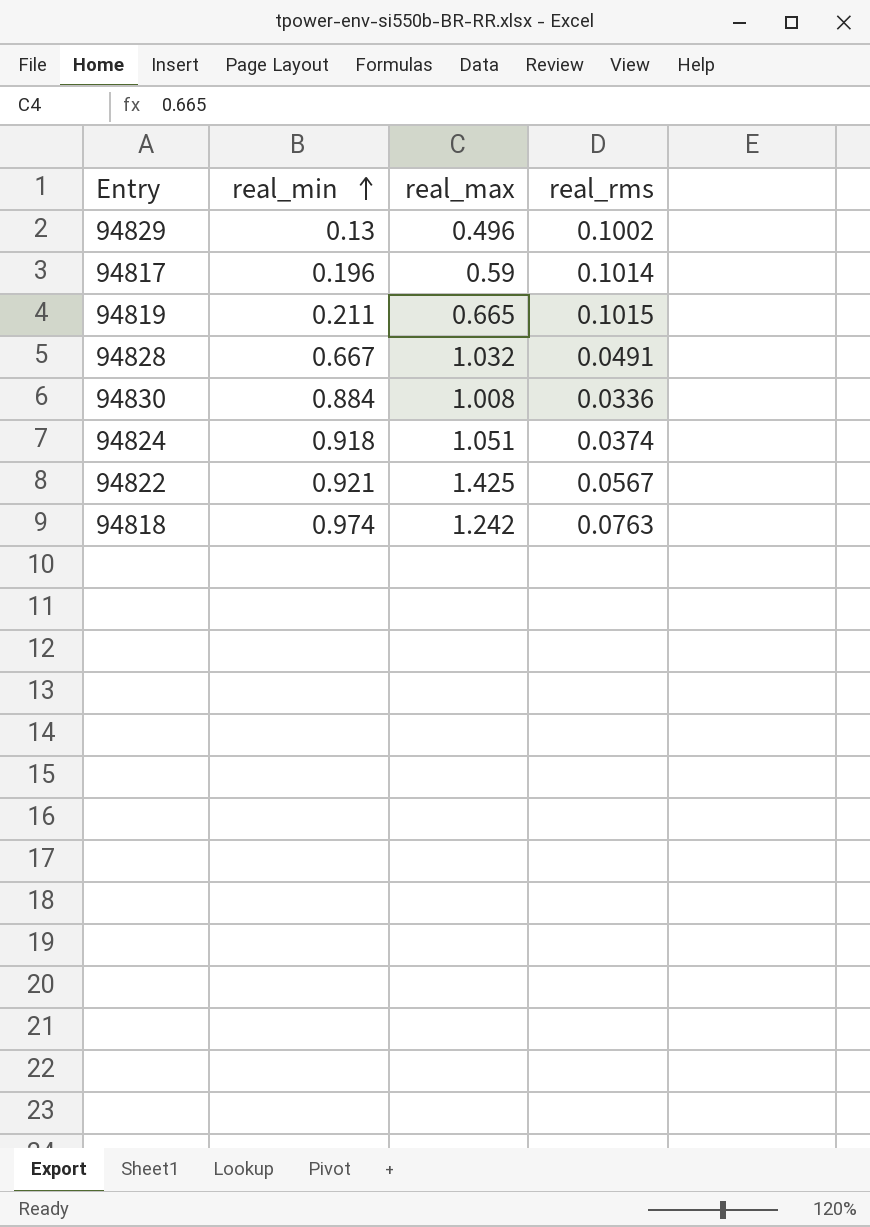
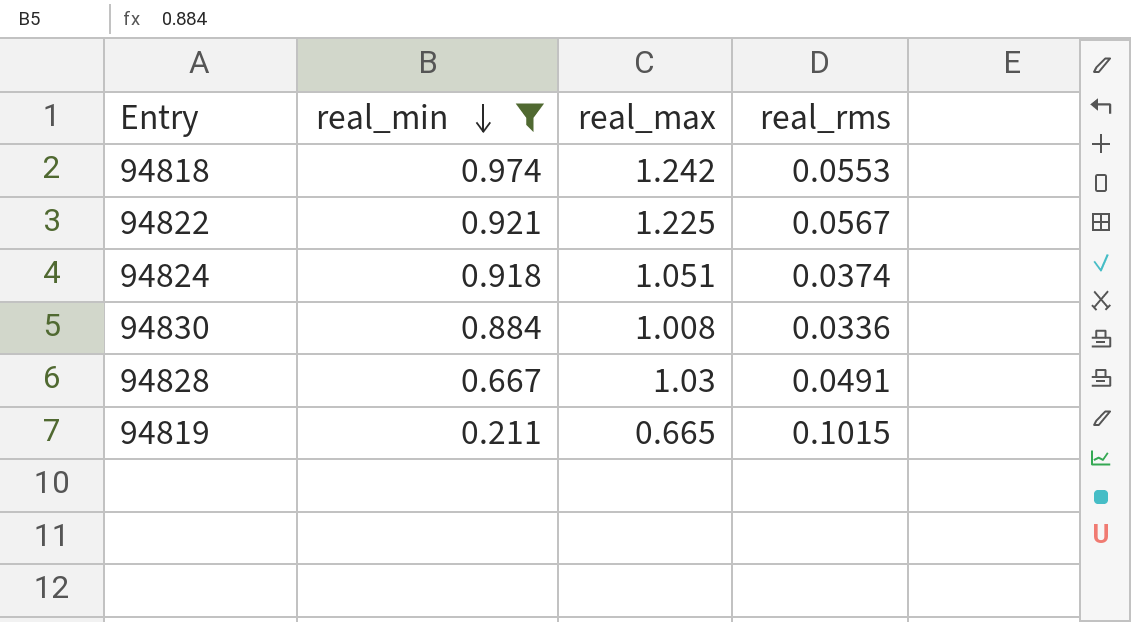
filter: none -> real_min >= 0.211
row order: real_min ascending -> real_min descending
94818 | real_rms: 0.0763 -> 0.0553
94822 | real_max: 1.425 -> 1.225
94828 | real_max: 1.032 -> 1.03

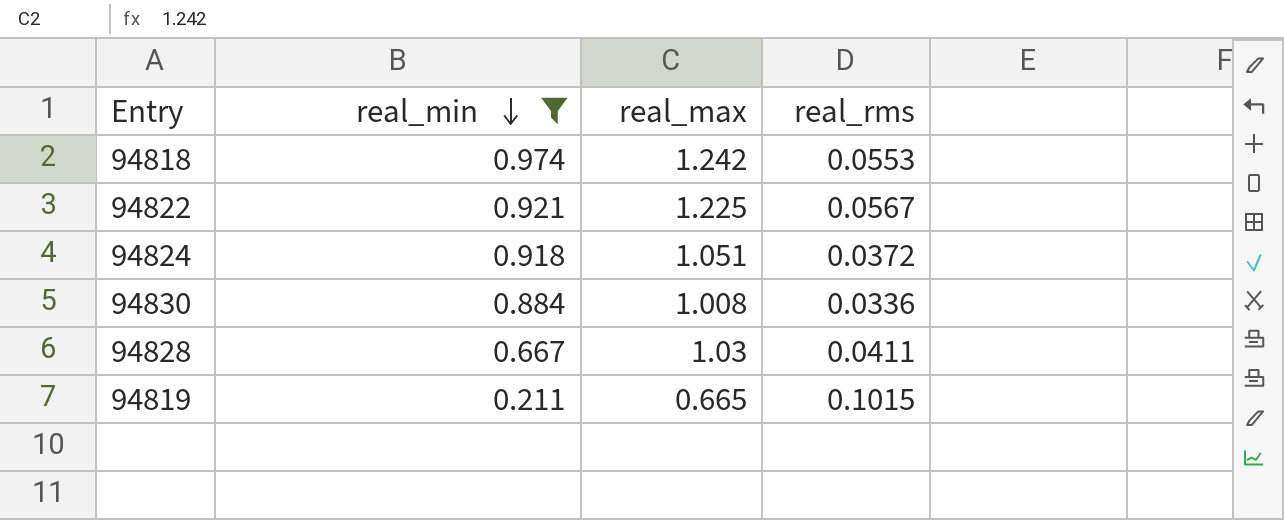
94824 | real_rms: 0.0374 -> 0.0372
94828 | real_rms: 0.0491 -> 0.0411

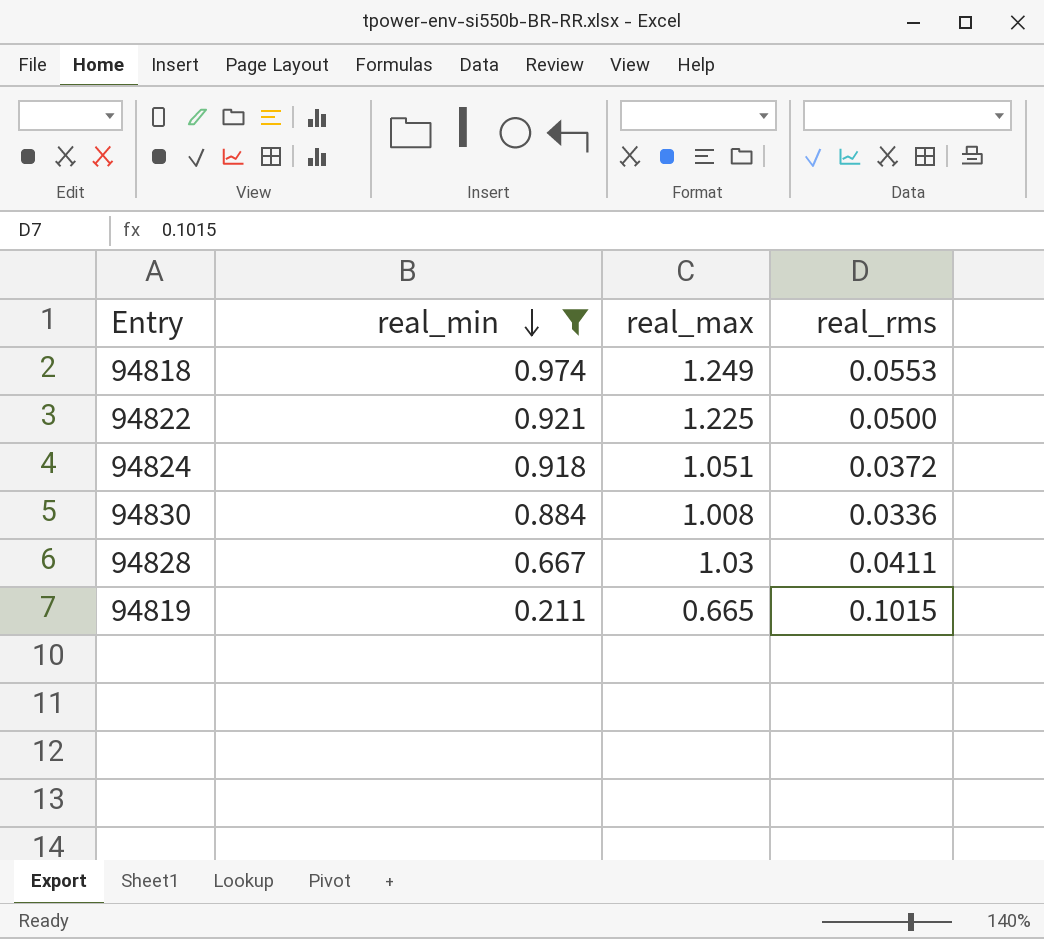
94818 | real_max: 1.242 -> 1.249
94822 | real_rms: 0.0567 -> 0.0500

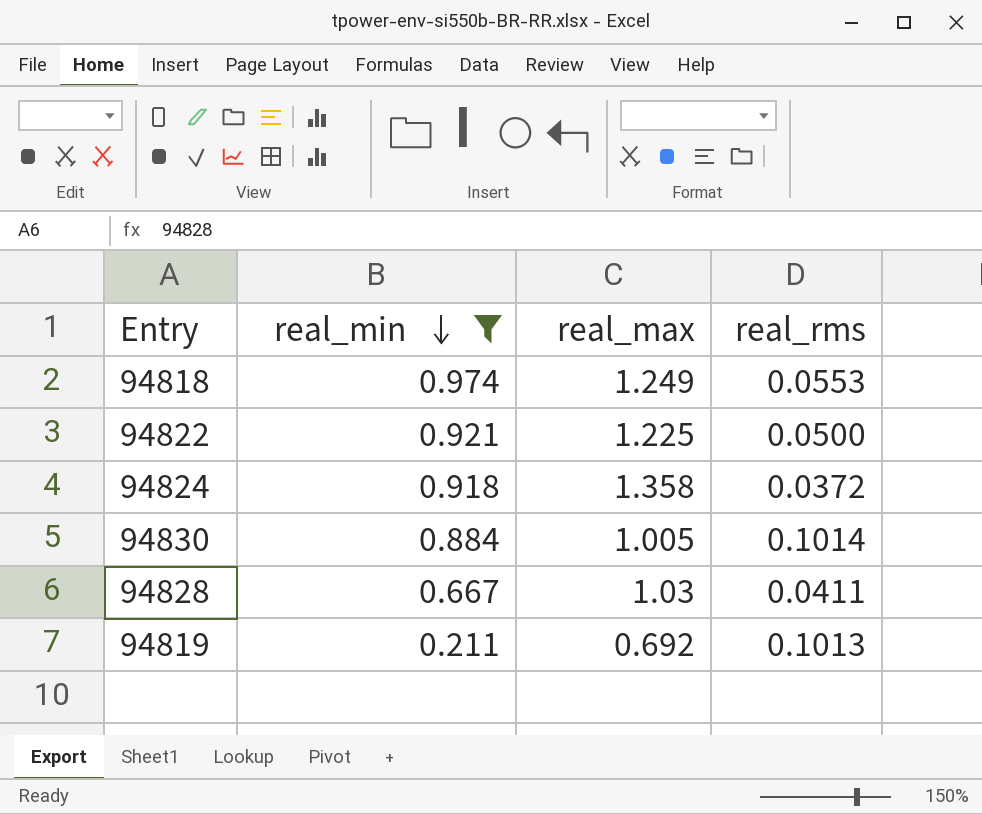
94824 | real_max: 1.051 -> 1.358
94830 | real_max: 1.008 -> 1.005
94830 | real_rms: 0.0336 -> 0.1014
94819 | real_max: 0.665 -> 0.692
94819 | real_rms: 0.1015 -> 0.1013

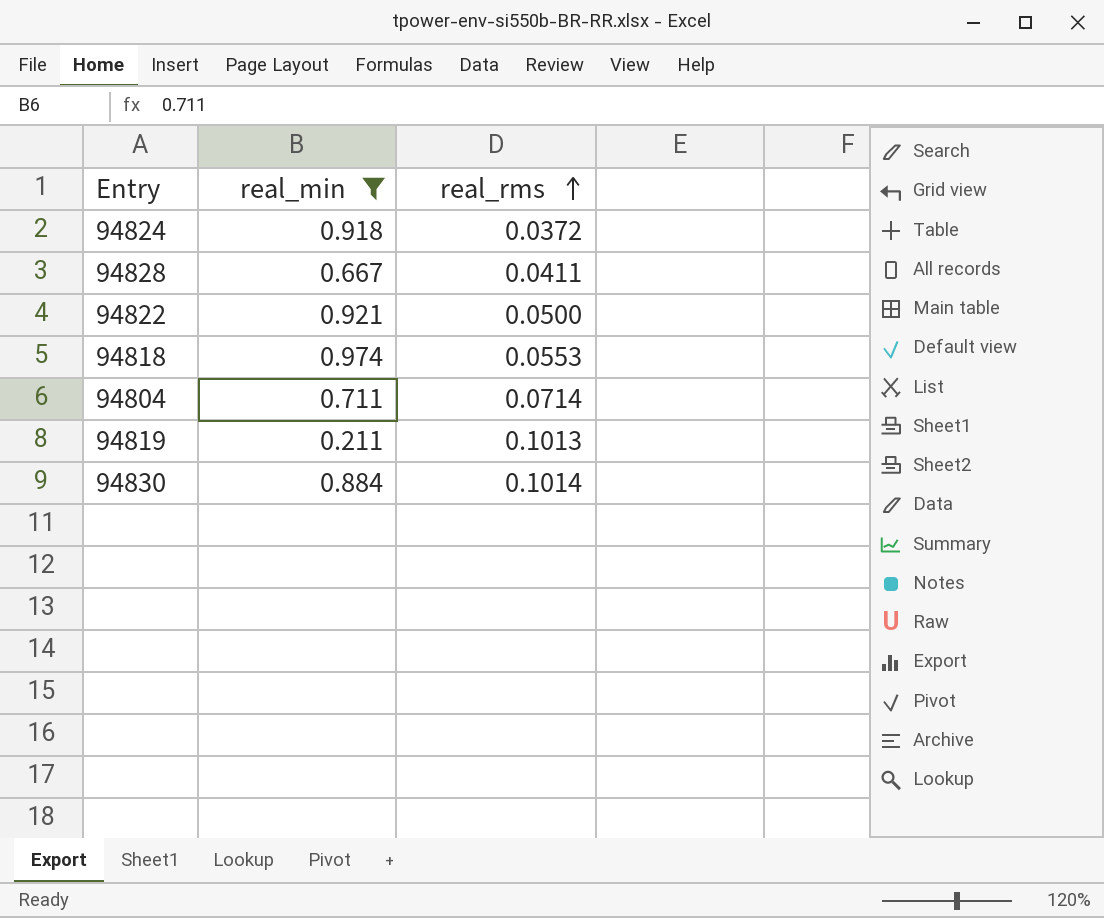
row order: real_min descending -> real_rms ascending
column real_max | position: 3 -> none
row 94804: none -> 0.711 | 0.0714

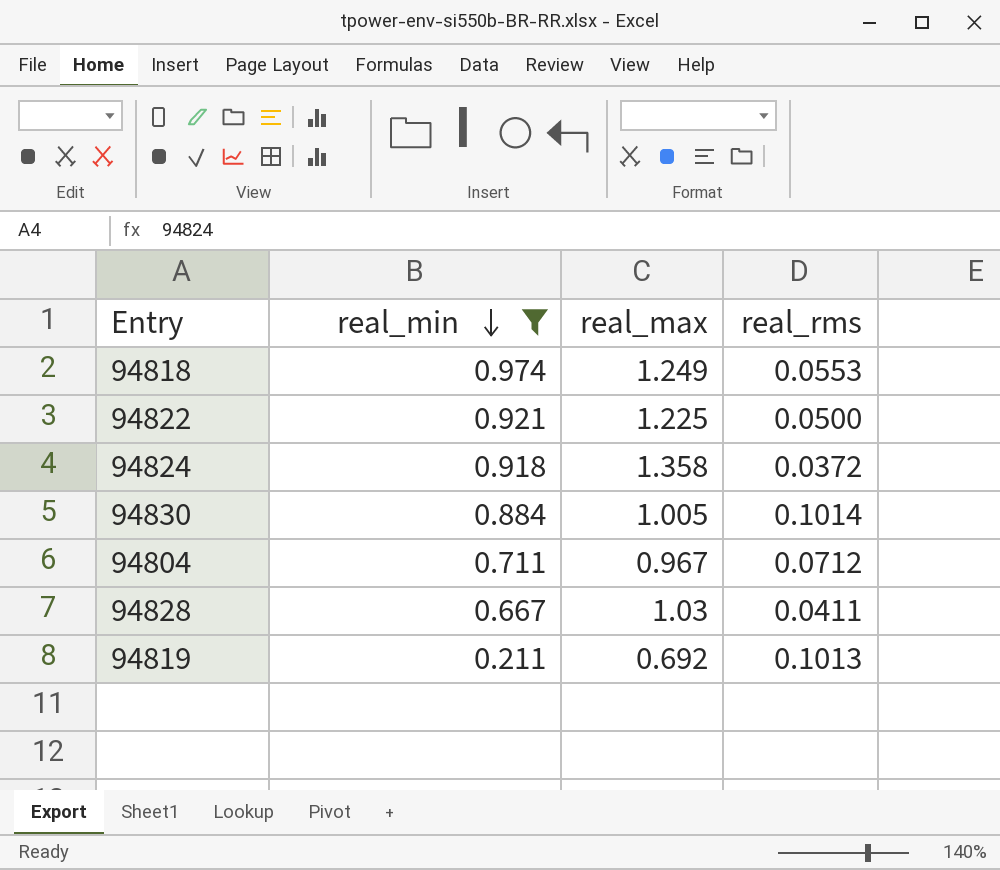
row order: real_rms ascending -> real_min descending
column real_max | position: none -> 3
94804 | real_rms: 0.0714 -> 0.0712

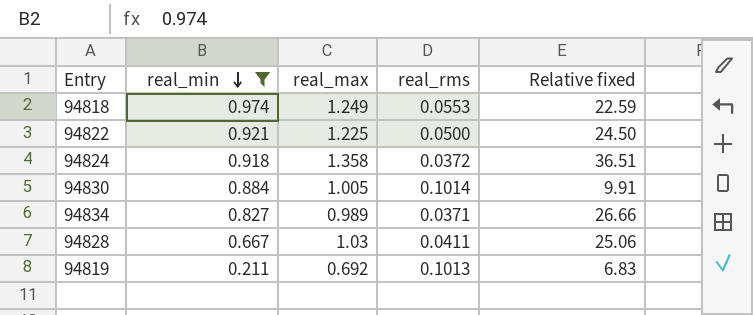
column Relative fixed | formula: none -> [real_max] / [real_rms]
row 94804: 0.711 | 0.967 | 0.0712 -> none
row 94834: none -> 0.827 | 0.989 | 0.0371 | 26.66

